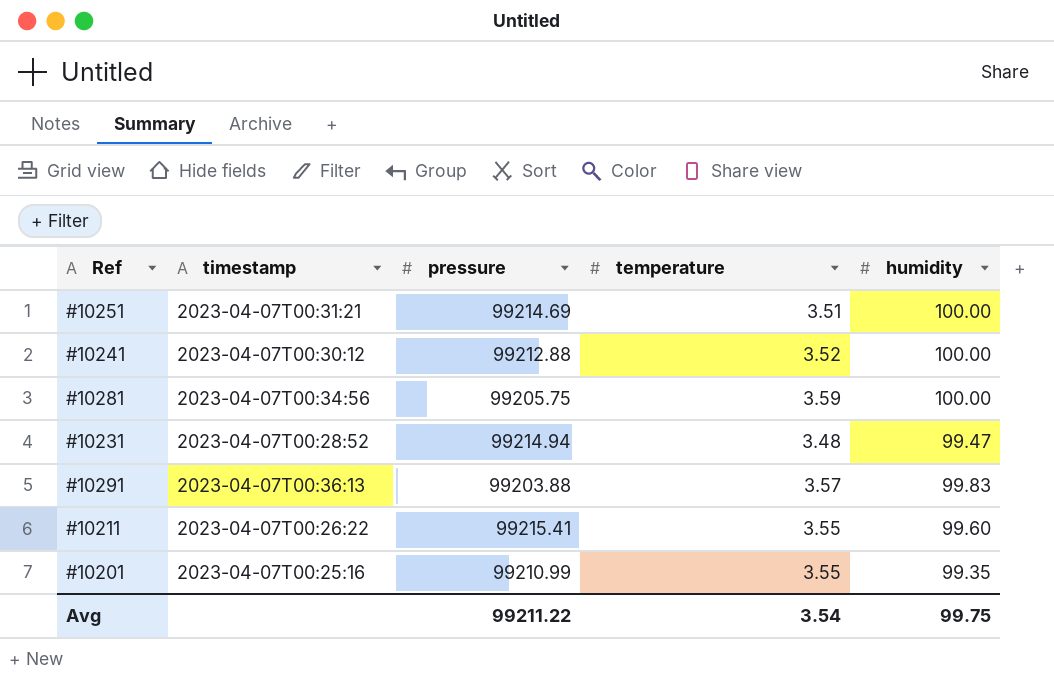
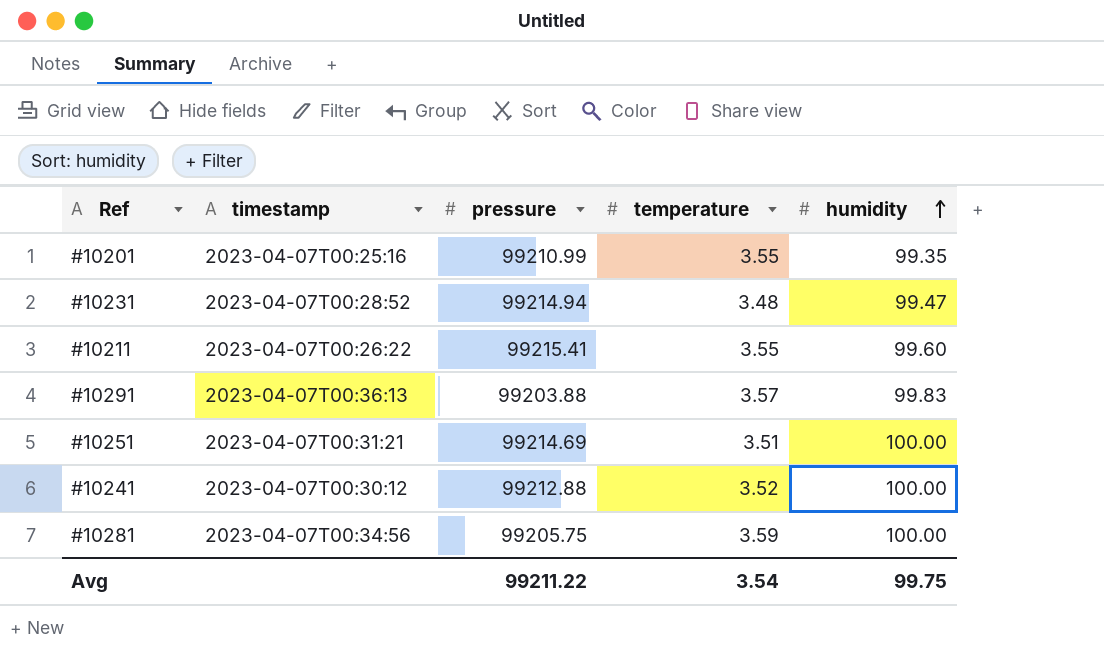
row order: none -> humidity ascending

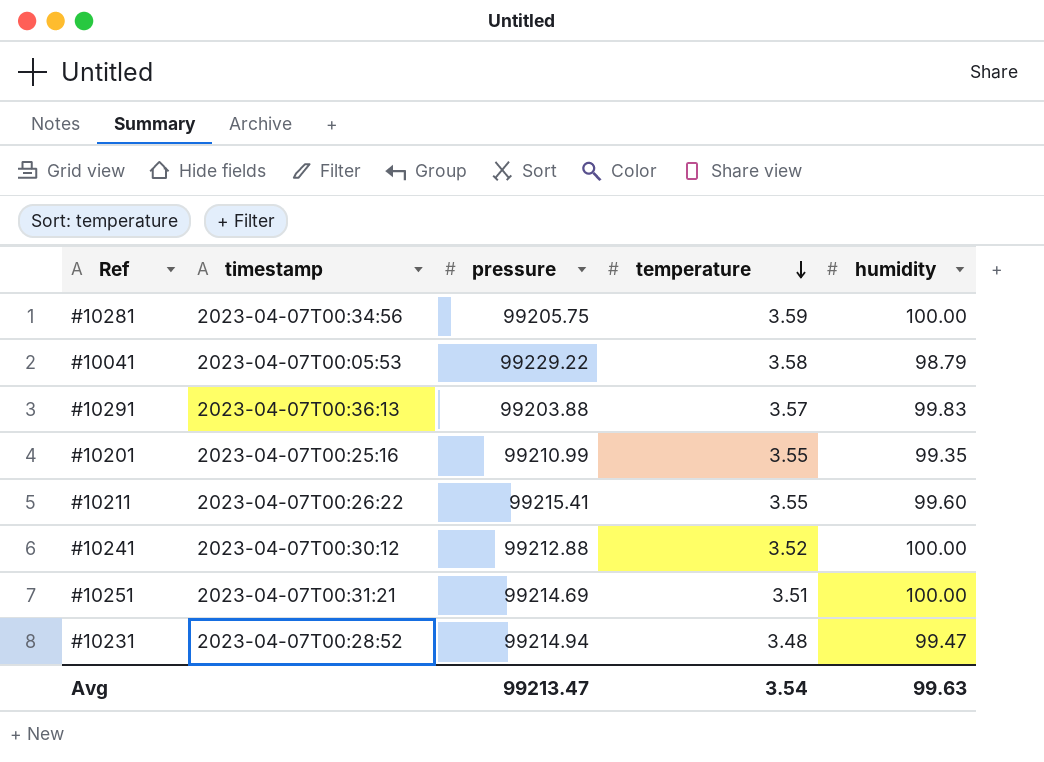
row order: humidity ascending -> temperature descending
row #10041: none -> 2023-04-07T00:05:53 | 99229.22 | 3.58 | 98.79
Avg | pressure: 99211.22 -> 99213.47
Avg | humidity: 99.75 -> 99.63

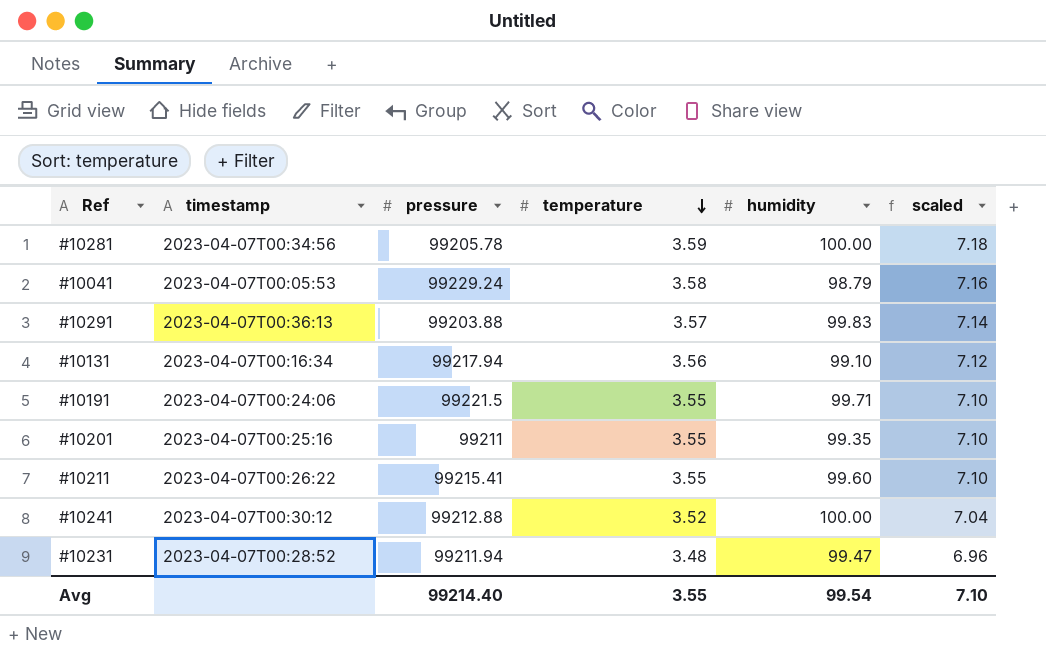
column scaled | formula: none -> [temperature] * 2
row #10251: 2023-04-07T00:31:21 | 99214.69 | 3.51 | 100.00 -> none
#10281 | pressure: 99205.75 -> 99205.78
#10041 | pressure: 99229.22 -> 99229.24
row #10131: none -> 2023-04-07T00:16:34 | 99217.94 | 3.56 | 99.10 | 7.12
row #10191: none -> 2023-04-07T00:24:06 | 99221.5 | 3.55 | 99.71 | 7.10
#10201 | pressure: 99210.99 -> 99211
#10231 | pressure: 99214.94 -> 99211.94
Avg | pressure: 99213.47 -> 99214.40
Avg | temperature: 3.54 -> 3.55
Avg | humidity: 99.63 -> 99.54

